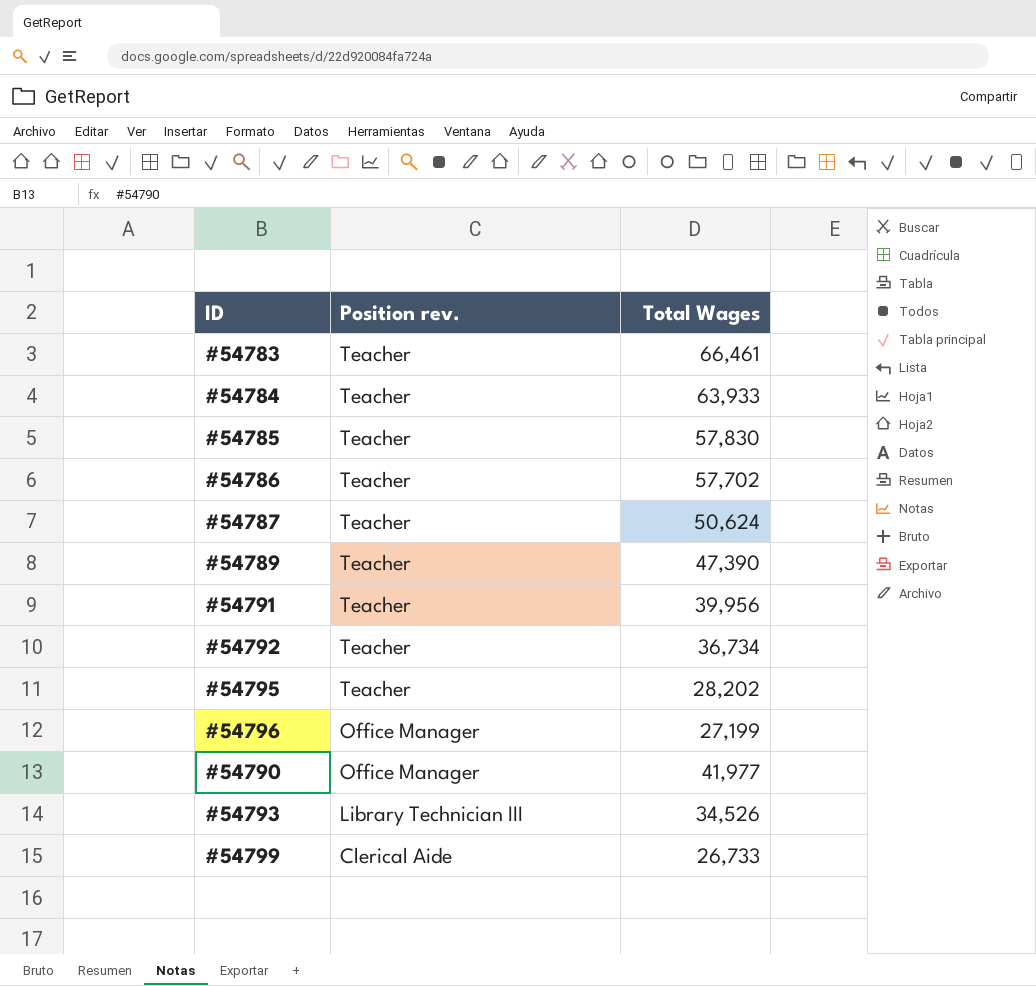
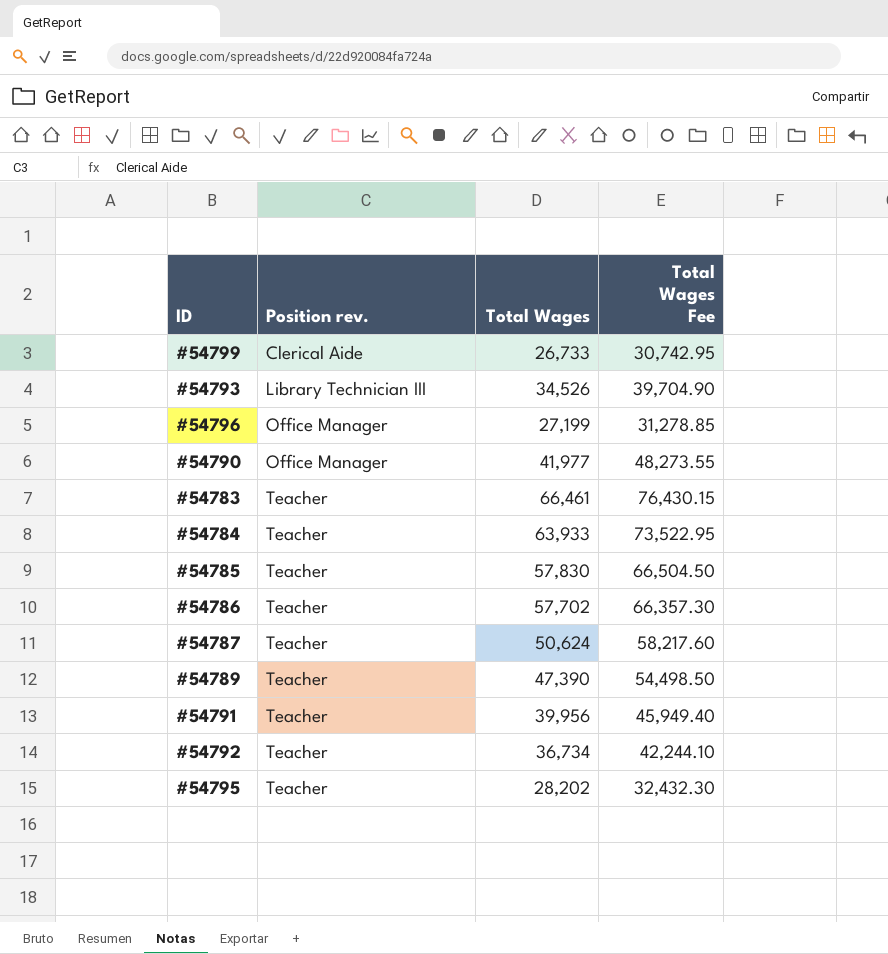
row order: Position rev. descending -> Position rev. ascending
column Total Wages Fee | formula: none -> [Total Wages] * 1.15

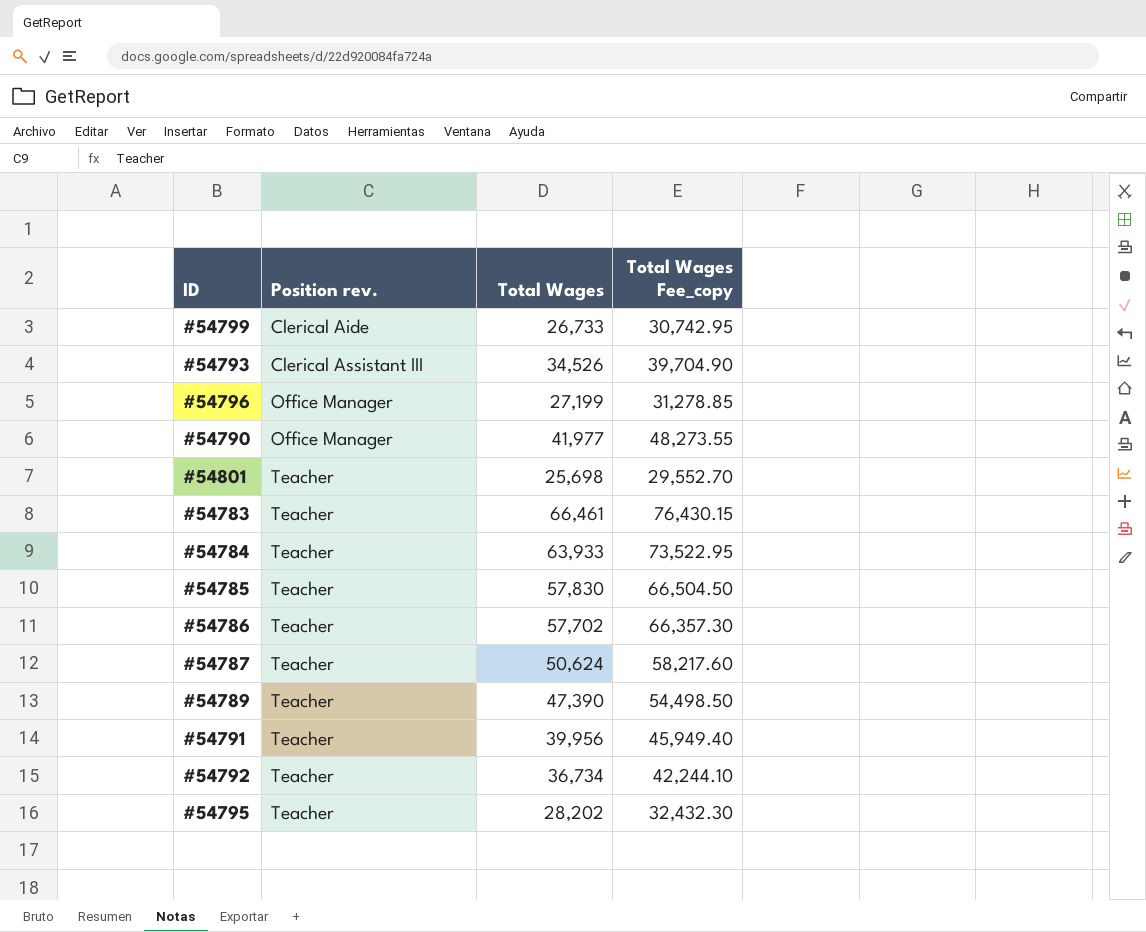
column name: Total Wages Fee -> Total Wages Fee_copy
#54793 | Position rev.: Library Technician III -> Clerical Assistant III
row #54801: none -> Teacher | 25,698 | 29,552.70

